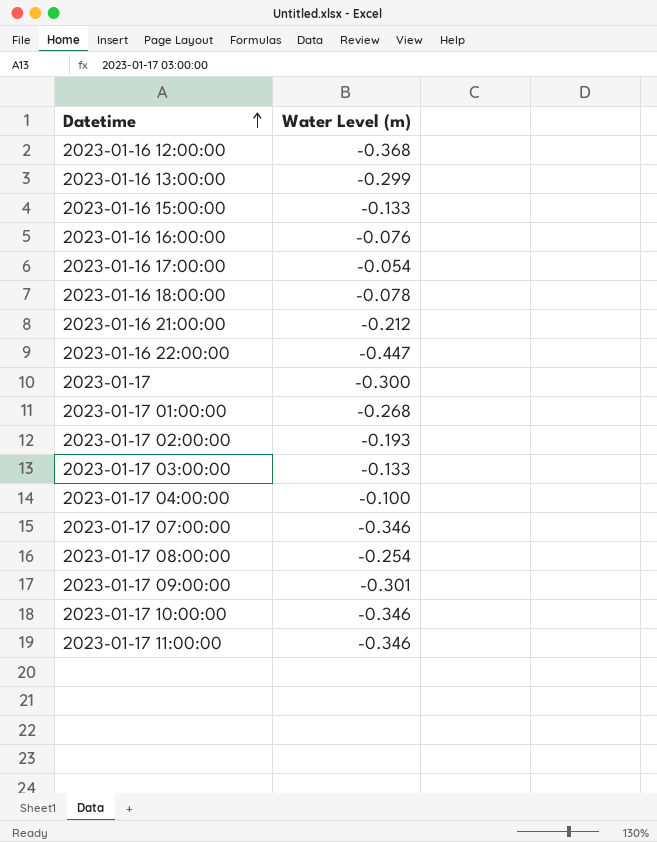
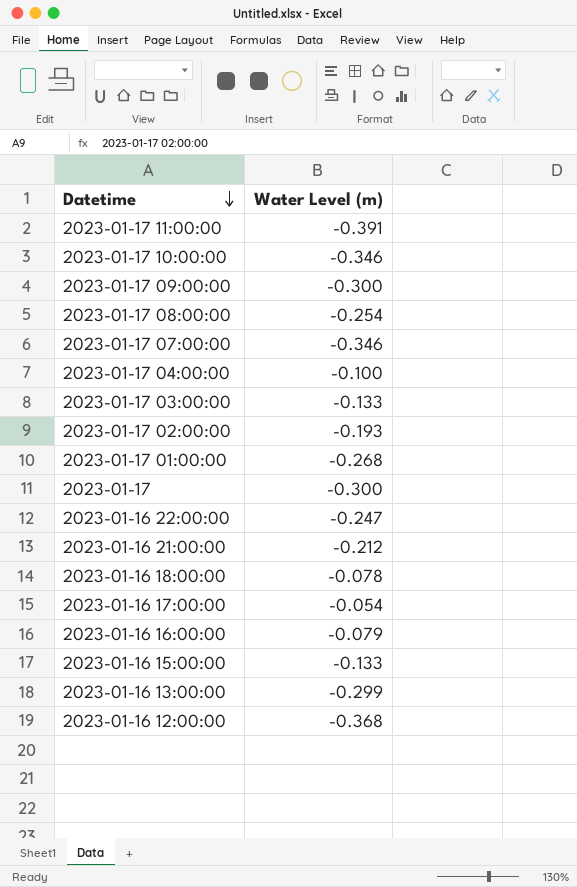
row order: Datetime ascending -> Datetime descending
2023-01-17 11:00:00 | Water Level (m): -0.346 -> -0.391
2023-01-17 09:00:00 | Water Level (m): -0.301 -> -0.300
2023-01-16 22:00:00 | Water Level (m): -0.447 -> -0.247
2023-01-16 16:00:00 | Water Level (m): -0.076 -> -0.079

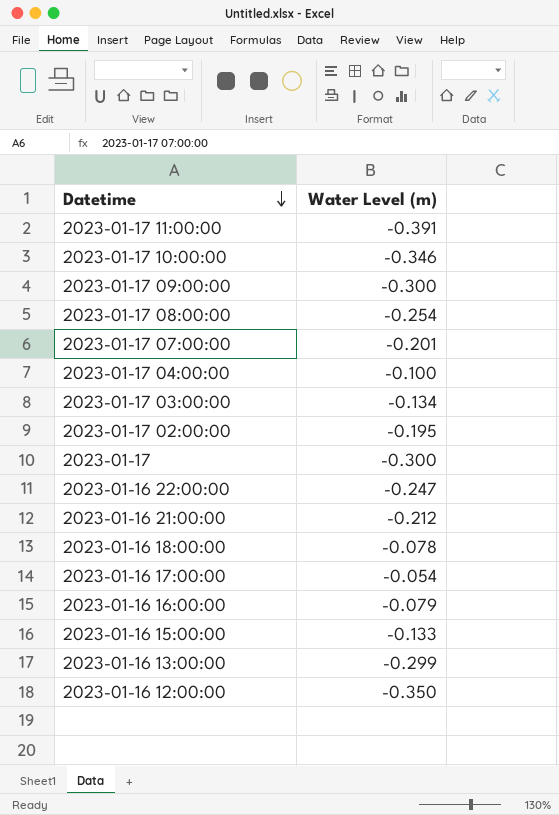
row 2023-01-17 01:00:00: -0.268 -> none
2023-01-17 07:00:00 | Water Level (m): -0.346 -> -0.201
2023-01-17 03:00:00 | Water Level (m): -0.133 -> -0.134
2023-01-17 02:00:00 | Water Level (m): -0.193 -> -0.195
2023-01-16 12:00:00 | Water Level (m): -0.368 -> -0.350

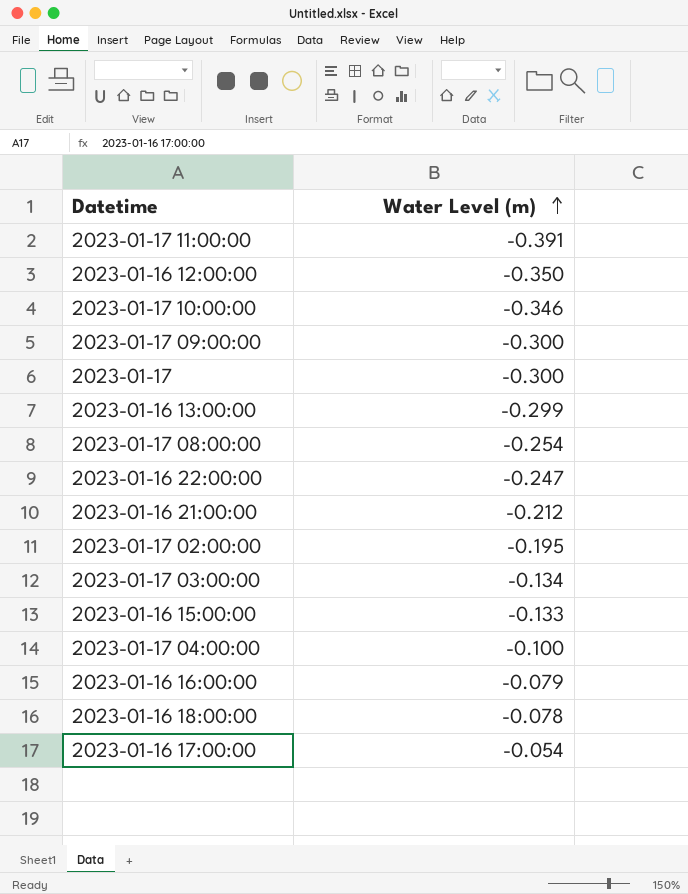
row order: Datetime descending -> Water Level (m) ascending
row 2023-01-17 07:00:00: -0.201 -> none

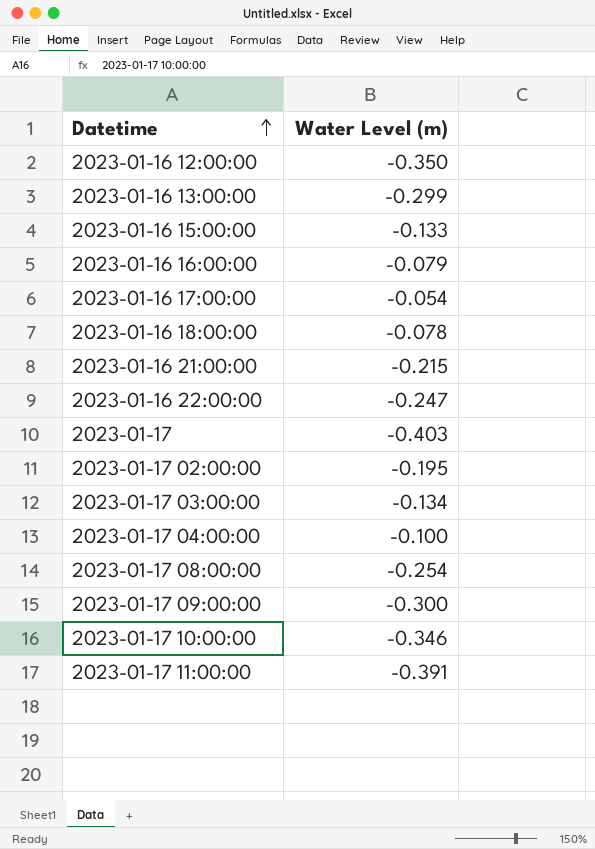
row order: Water Level (m) ascending -> Datetime ascending
2023-01-16 21:00:00 | Water Level (m): -0.212 -> -0.215
2023-01-17 | Water Level (m): -0.300 -> -0.403

